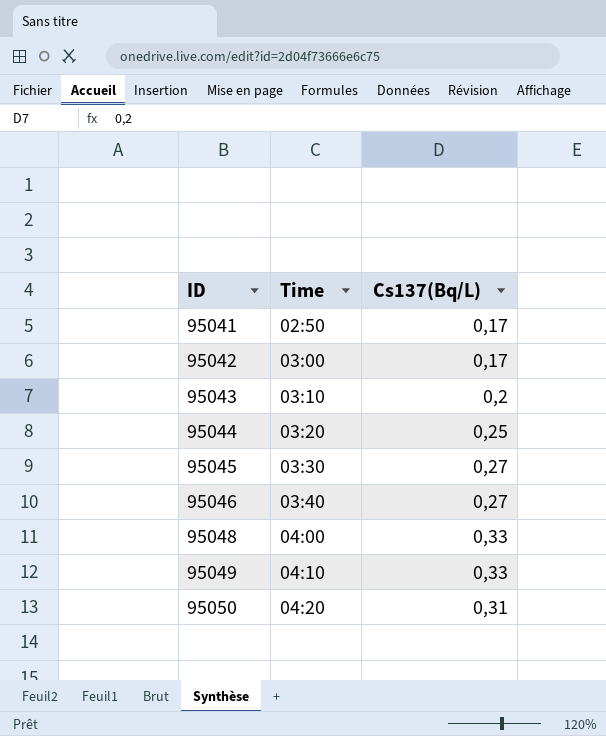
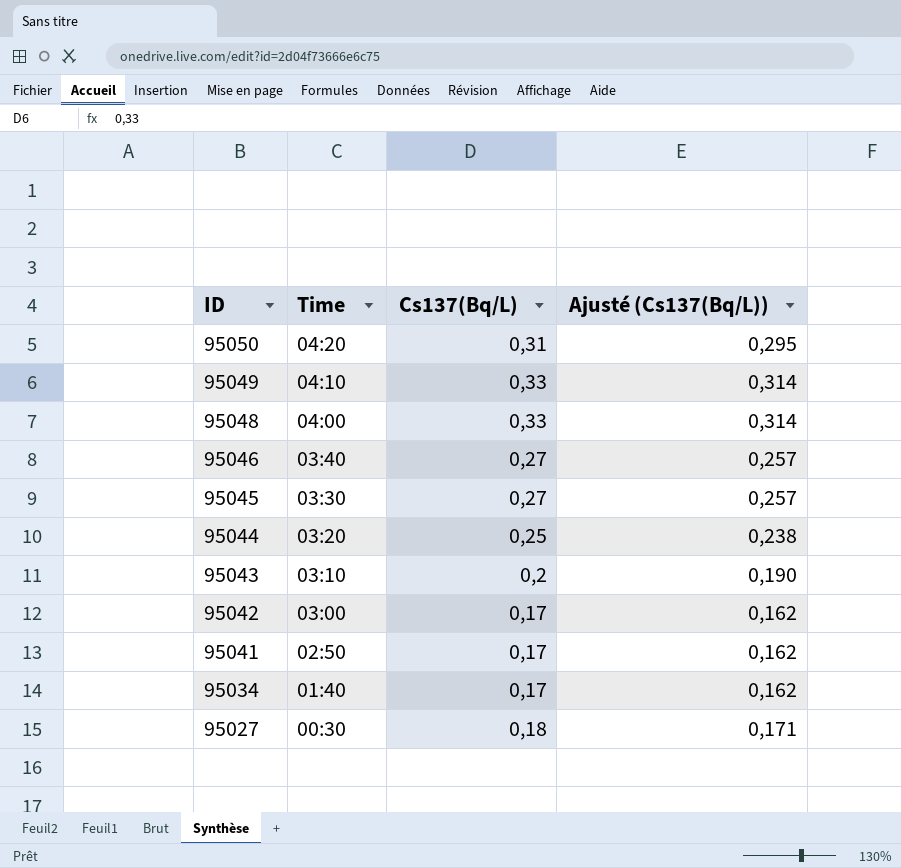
row order: ID ascending -> ID descending
column Ajusté (Cs137(Bq/L)) | formula: none -> [Cs137(Bq/L)] * 0,95
row 95034: none -> 01:40 | 0,17 | 0,162
row 95027: none -> 00:30 | 0,18 | 0,171

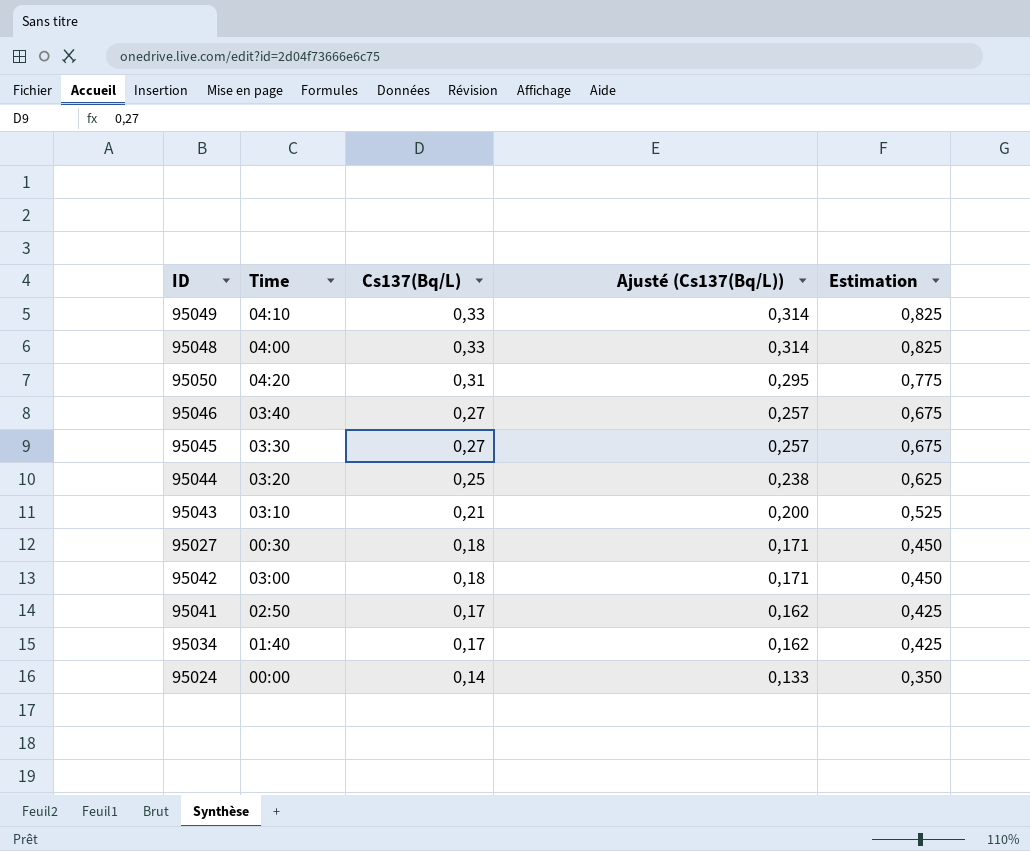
row order: ID descending -> Cs137(Bq/L) descending
column Estimation | formula: none -> [Cs137(Bq/L)] * 2,5
95043 | Cs137(Bq/L): 0,2 -> 0,21
95043 | Ajusté (Cs137(Bq/L)): 0,190 -> 0,200
95042 | Cs137(Bq/L): 0,17 -> 0,18
95042 | Ajusté (Cs137(Bq/L)): 0,162 -> 0,171
row 95024: none -> 00:00 | 0,14 | 0,133 | 0,350

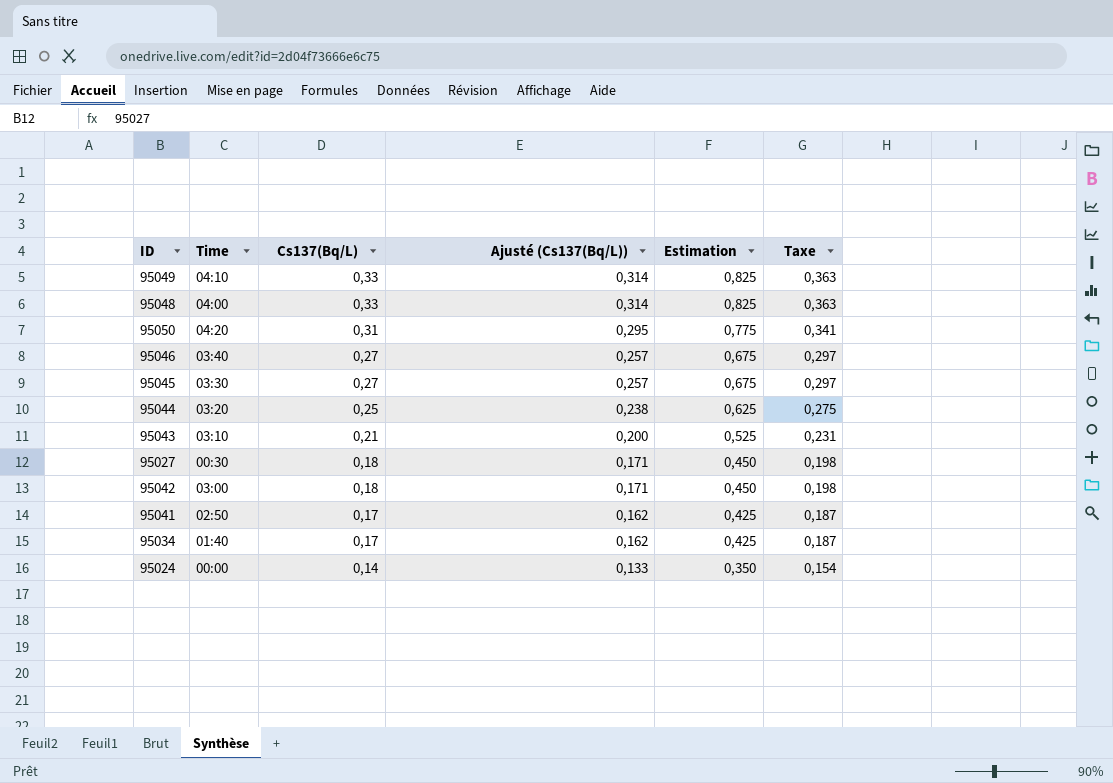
column Taxe | formula: none -> [Cs137(Bq/L)] * 1,1

